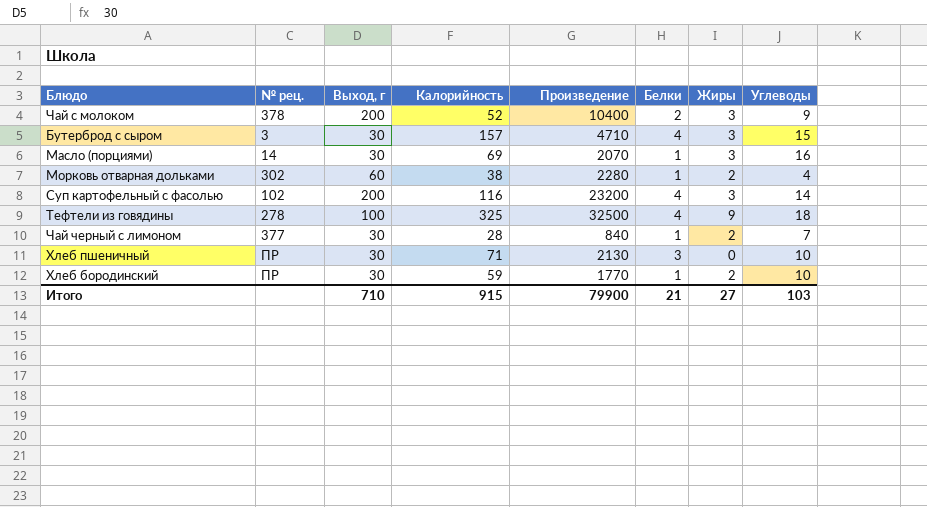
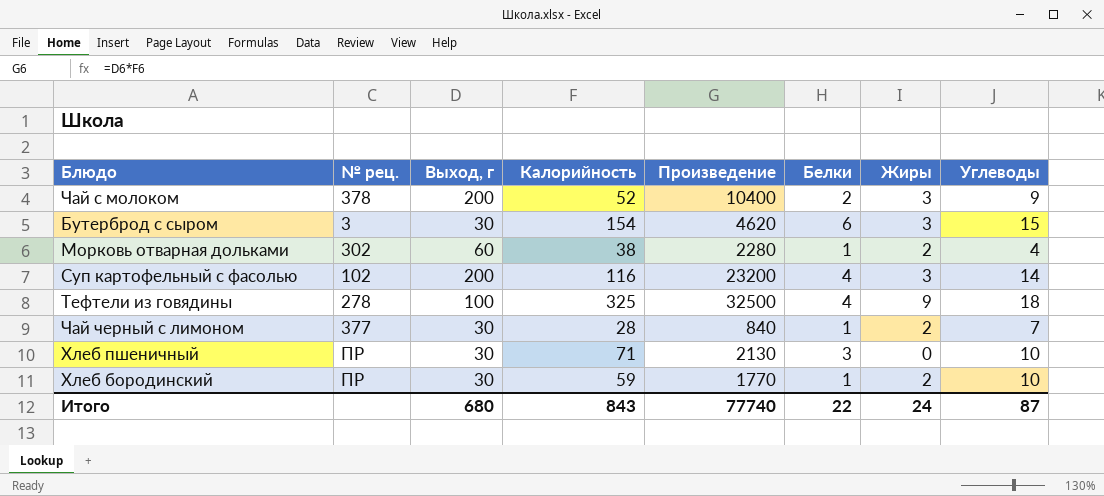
row Масло (порциями): 14 | 30 | 69 | 2070 | 1 | 3 | 16 -> none
Бутерброд с сыром | Калорийность: 157 -> 154
Бутерброд с сыром | Произведение: 4710 -> 4620
Бутерброд с сыром | Белки: 4 -> 6
Итого | Выход, г: 710 -> 680
Итого | Калорийность: 915 -> 843
Итого | Произведение: 79900 -> 77740
Итого | Белки: 21 -> 22
Итого | Жиры: 27 -> 24
Итого | Углеводы: 103 -> 87

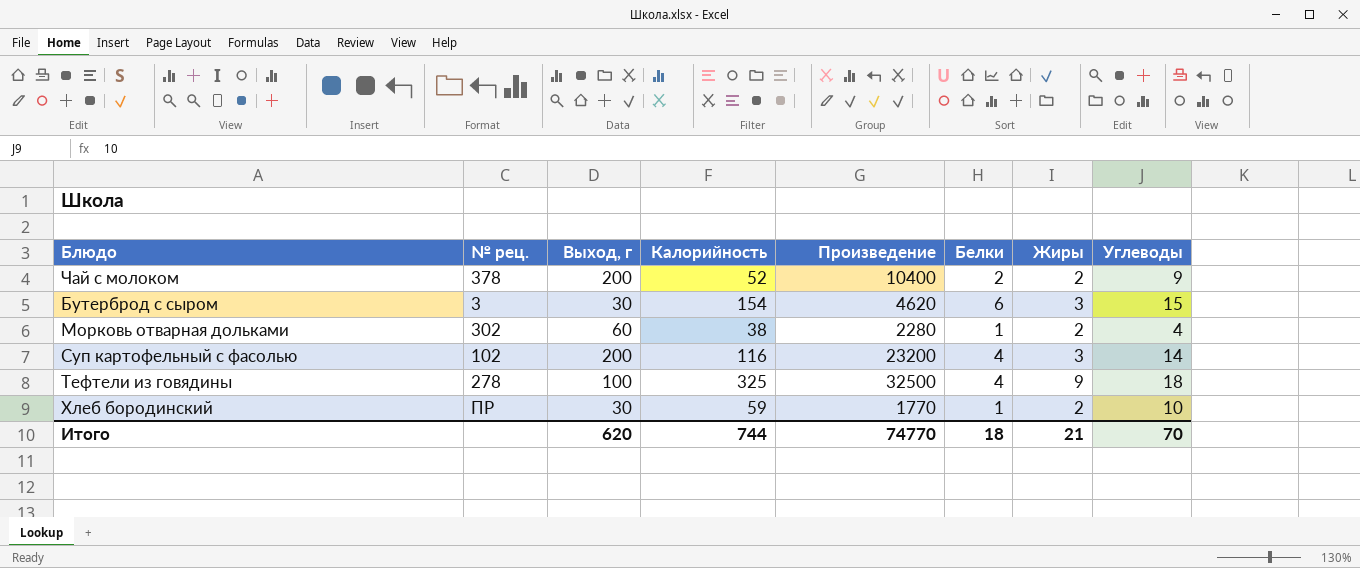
row Чай черный с лимоном: 377 | 30 | 28 | 840 | 1 | 2 | 7 -> none
row Хлеб пшеничный: ПР | 30 | 71 | 2130 | 3 | 0 | 10 -> none
Чай с молоком | Жиры: 3 -> 2
Итого | Выход, г: 680 -> 620
Итого | Калорийность: 843 -> 744
Итого | Произведение: 77740 -> 74770
Итого | Белки: 22 -> 18
Итого | Жиры: 24 -> 21
Итого | Углеводы: 87 -> 70

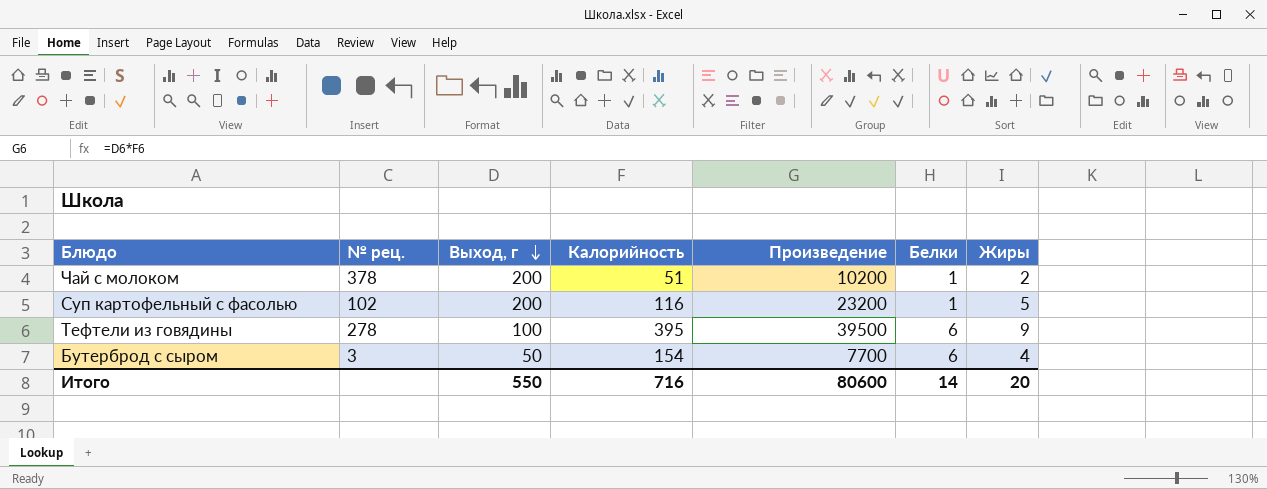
row order: none -> Выход, г descending
column Углеводы | position: 8 -> none
row Морковь отварная дольками: 302 | 60 | 38 | 2280 | 1 | 2 | 4 -> none
row Хлеб бородинский: ПР | 30 | 59 | 1770 | 1 | 2 | 10 -> none
Чай с молоком | Калорийность: 52 -> 51
Чай с молоком | Произведение: 10400 -> 10200
Чай с молоком | Белки: 2 -> 1
Суп картофельный с фасолью | Белки: 4 -> 1
Суп картофельный с фасолью | Жиры: 3 -> 5
Тефтели из говядины | Калорийность: 325 -> 395
Тефтели из говядины | Произведение: 32500 -> 39500
Тефтели из говядины | Белки: 4 -> 6
Бутерброд с сыром | Выход, г: 30 -> 50
Бутерброд с сыром | Произведение: 4620 -> 7700
Бутерброд с сыром | Жиры: 3 -> 4
Итого | Выход, г: 620 -> 550
Итого | Калорийность: 744 -> 716
Итого | Произведение: 74770 -> 80600
Итого | Белки: 18 -> 14
Итого | Жиры: 21 -> 20

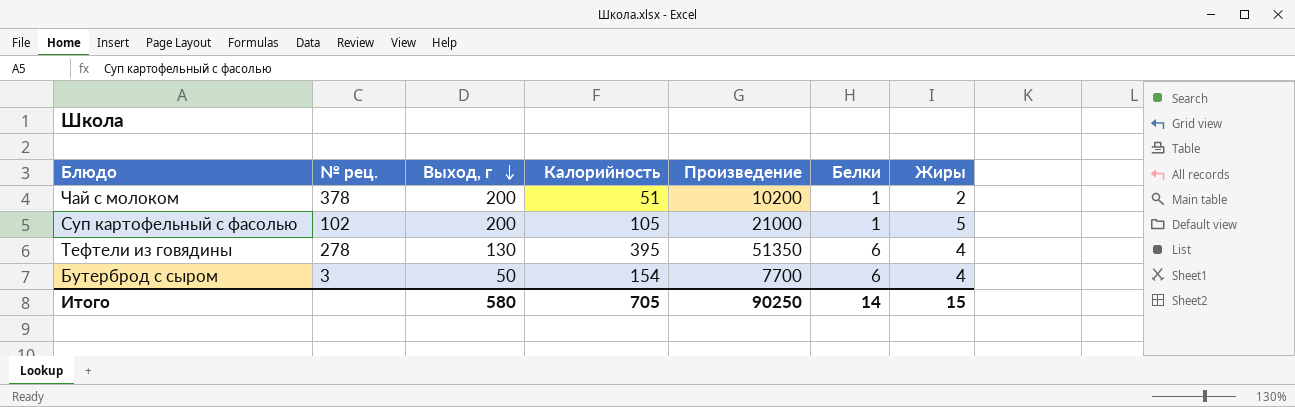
Суп картофельный с фасолью | Калорийность: 116 -> 105
Суп картофельный с фасолью | Произведение: 23200 -> 21000
Тефтели из говядины | Выход, г: 100 -> 130
Тефтели из говядины | Произведение: 39500 -> 51350
Тефтели из говядины | Жиры: 9 -> 4
Итого | Выход, г: 550 -> 580
Итого | Калорийность: 716 -> 705
Итого | Произведение: 80600 -> 90250
Итого | Жиры: 20 -> 15

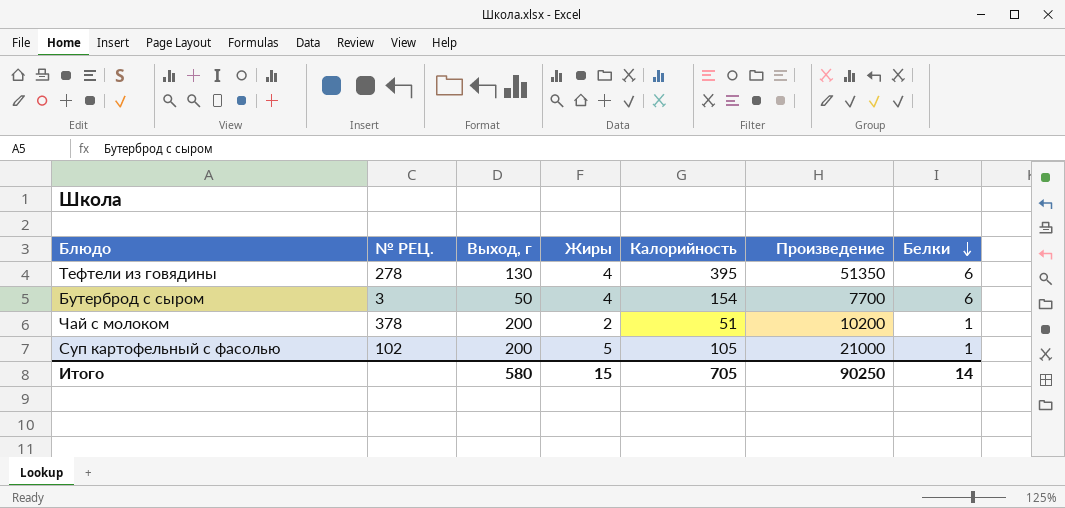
row order: Выход, г descending -> Белки descending
column name: № рец. -> № РЕЦ.
column Жиры | position: 7 -> 4

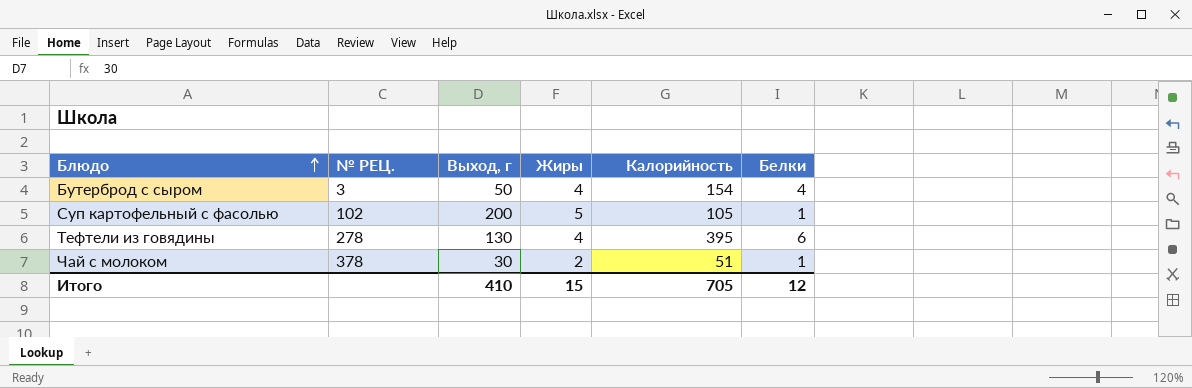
row order: Белки descending -> Блюдо ascending
column Произведение | formula: [Выход, г] * [Калорийность] -> none
Бутерброд с сыром | Белки: 6 -> 4
Чай с молоком | Выход, г: 200 -> 30
Итого | Выход, г: 580 -> 410
Итого | Белки: 14 -> 12

